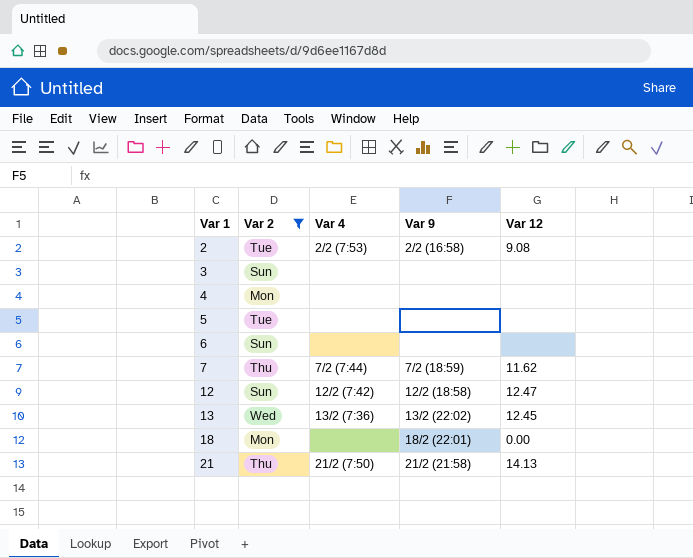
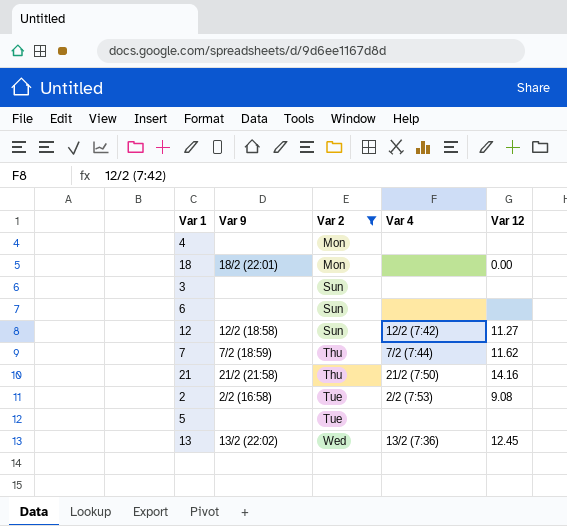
row order: Var 1 ascending -> Var 2 ascending
column Var 9 | position: 4 -> 2
12 | Var 12: 12.47 -> 11.27
21 | Var 12: 14.13 -> 14.16

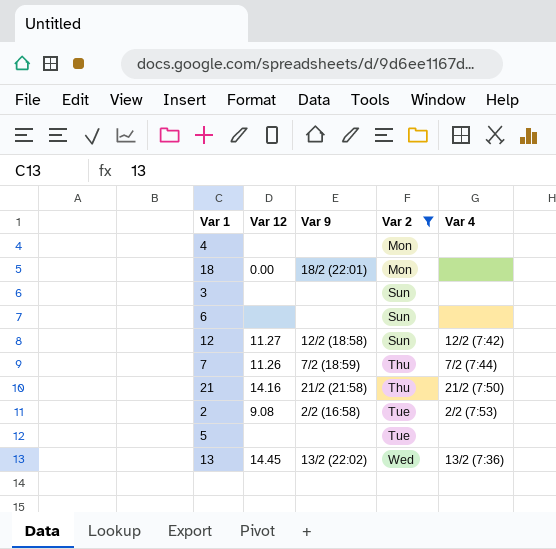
column Var 12 | position: 5 -> 2
7 | Var 12: 11.62 -> 11.26
13 | Var 12: 12.45 -> 14.45

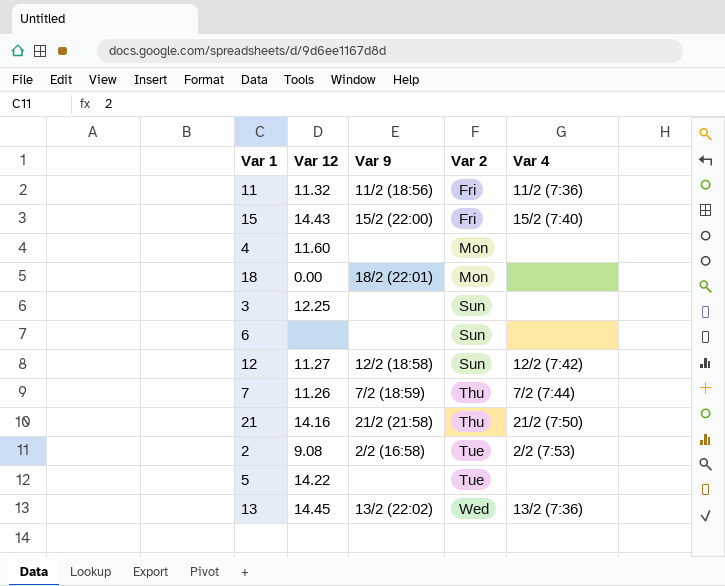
filter: Var 2 != Fri -> none
4 | Var 12: none -> 11.60
3 | Var 12: none -> 12.25
5 | Var 12: none -> 14.22

